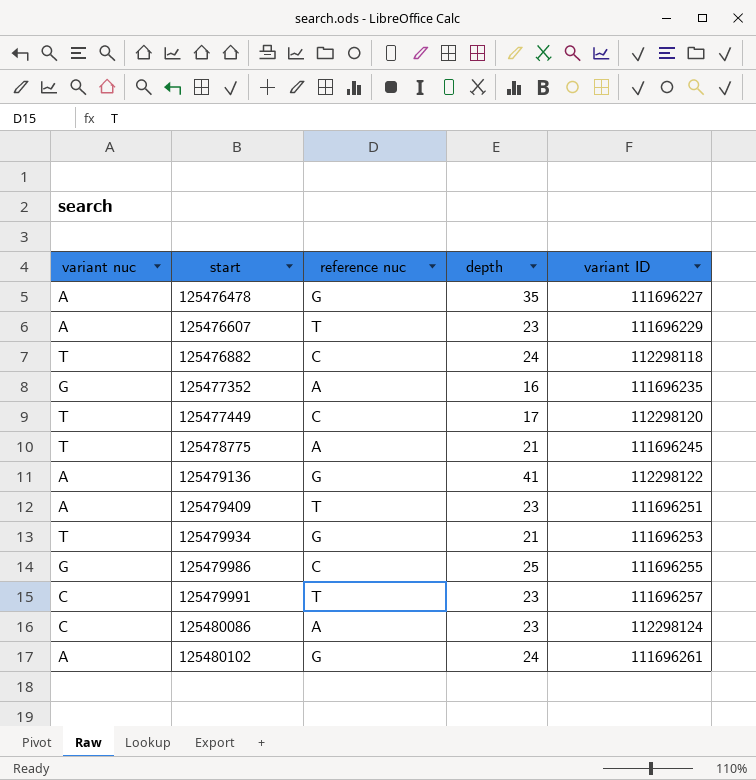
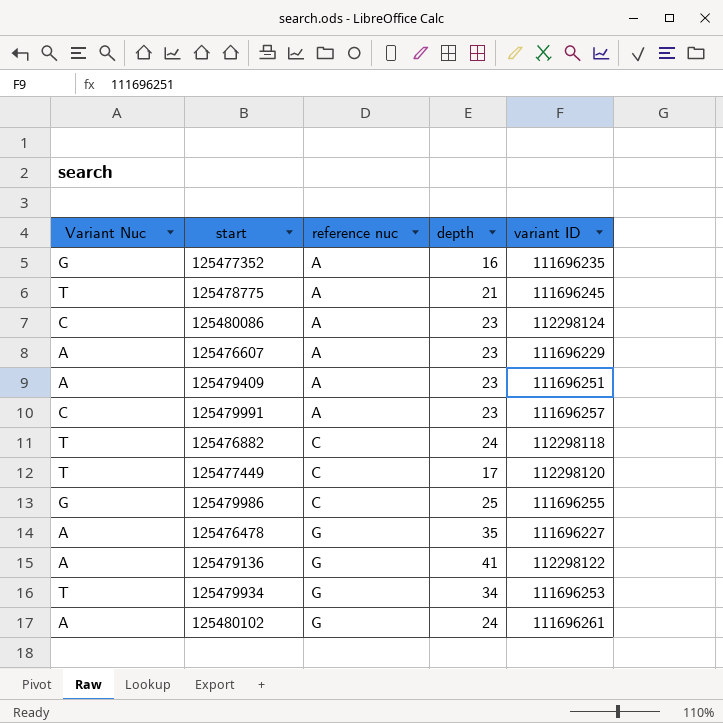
row order: start ascending -> reference nuc ascending
column name: variant nuc -> Variant Nuc
125476607 | reference nuc: T -> A
125479409 | reference nuc: T -> A
125479991 | reference nuc: T -> A
125479934 | depth: 21 -> 34

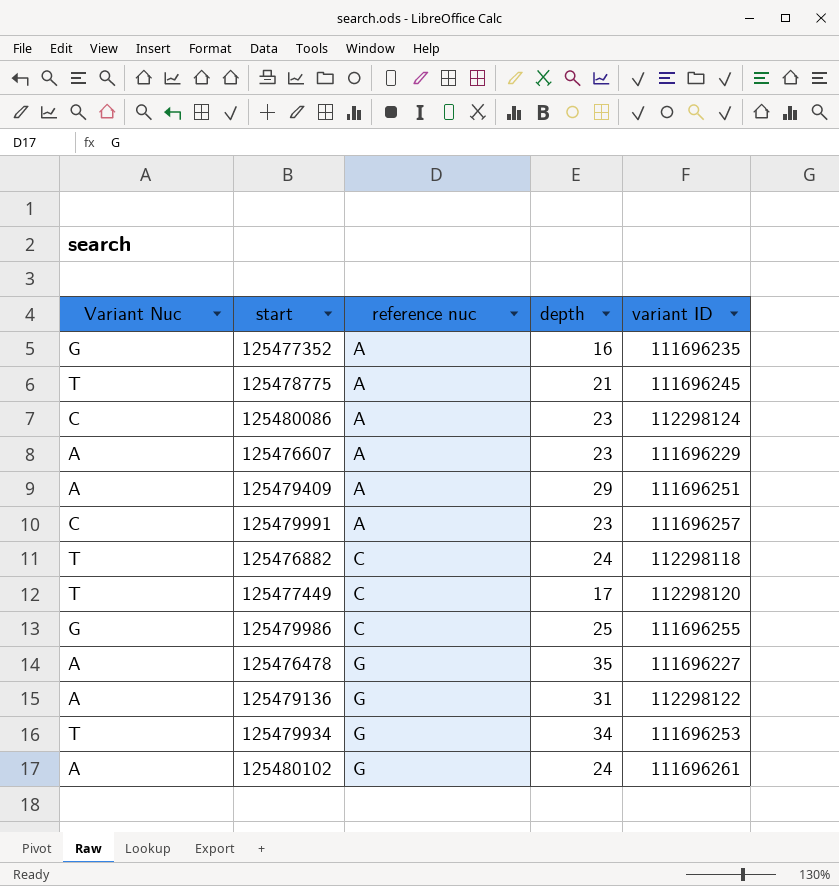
125479409 | depth: 23 -> 29
125479136 | depth: 41 -> 31

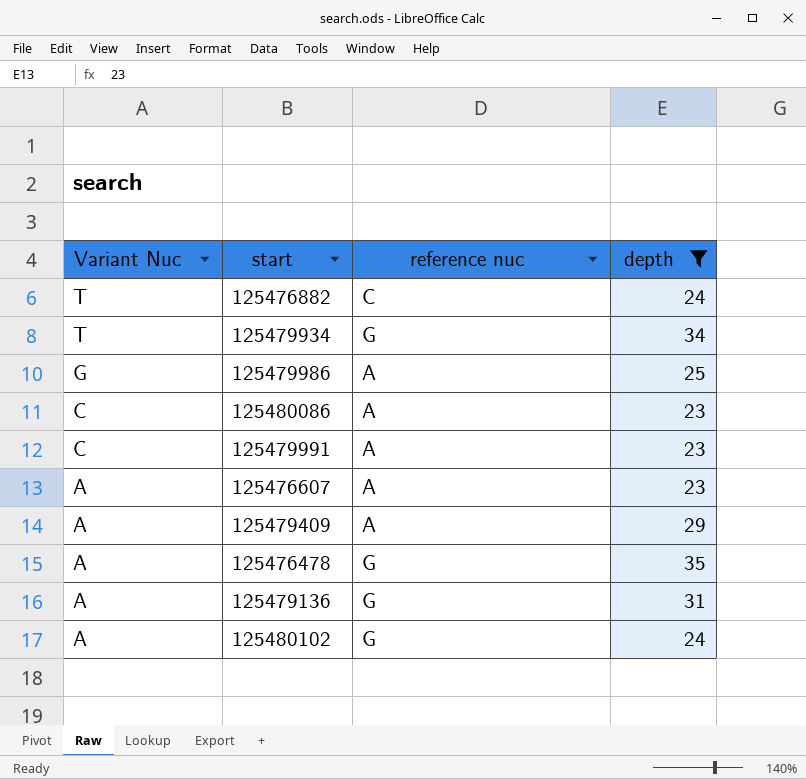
filter: none -> depth >= 23
row order: reference nuc ascending -> Variant Nuc descending
column variant ID | position: 5 -> none
125479986 | reference nuc: C -> A

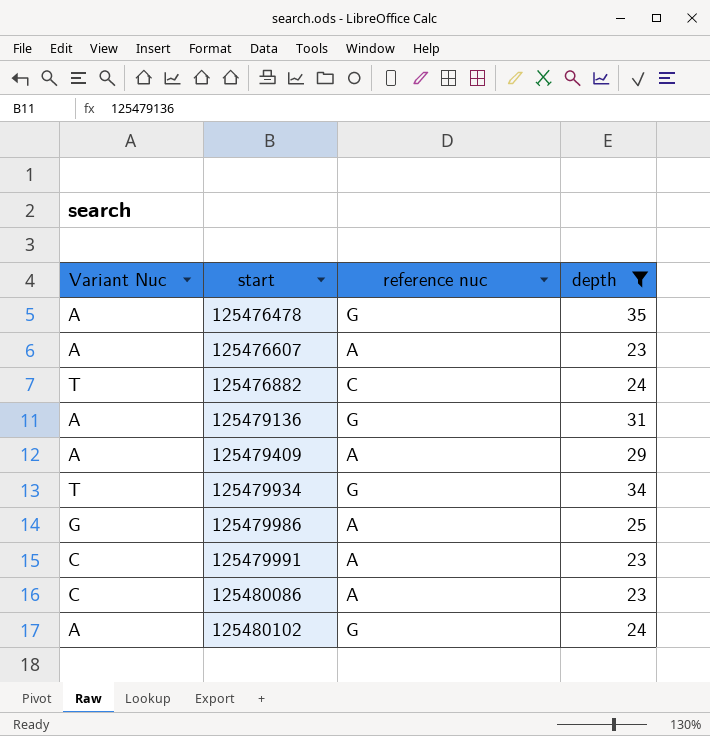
row order: Variant Nuc descending -> start ascending

